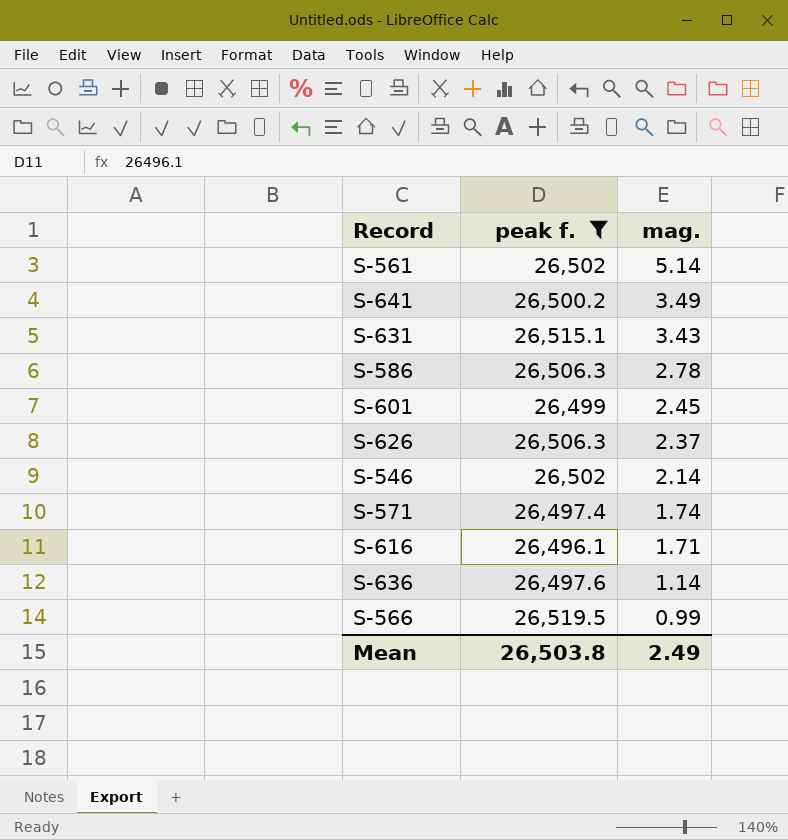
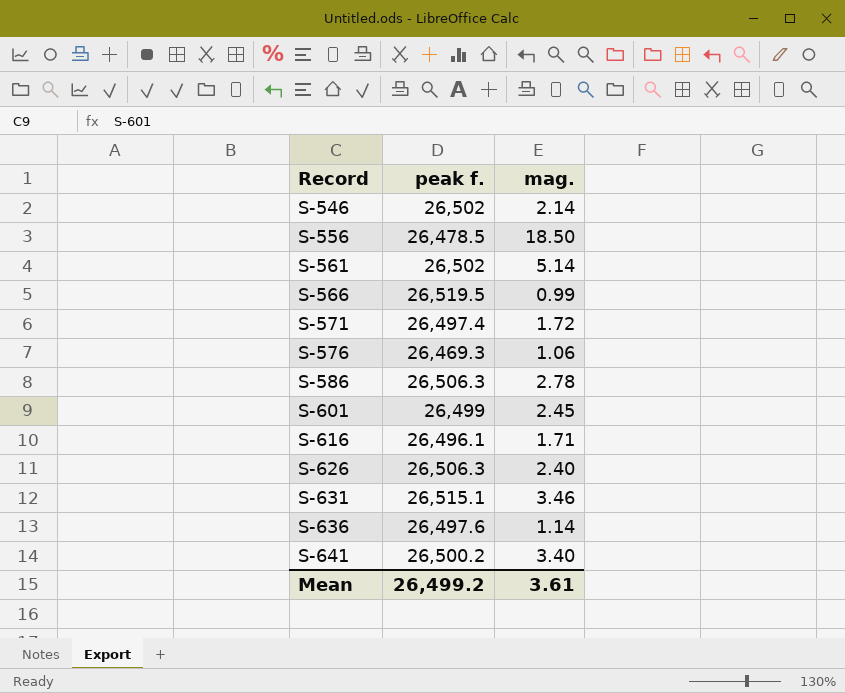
filter: peak f. >= 26,496.1 -> none
row order: mag. descending -> Record ascending
S-571 | mag.: 1.74 -> 1.72
S-626 | mag.: 2.37 -> 2.40
S-631 | mag.: 3.43 -> 3.46
S-641 | mag.: 3.49 -> 3.40
Mean | peak f.: 26,503.8 -> 26,499.2
Mean | mag.: 2.49 -> 3.61

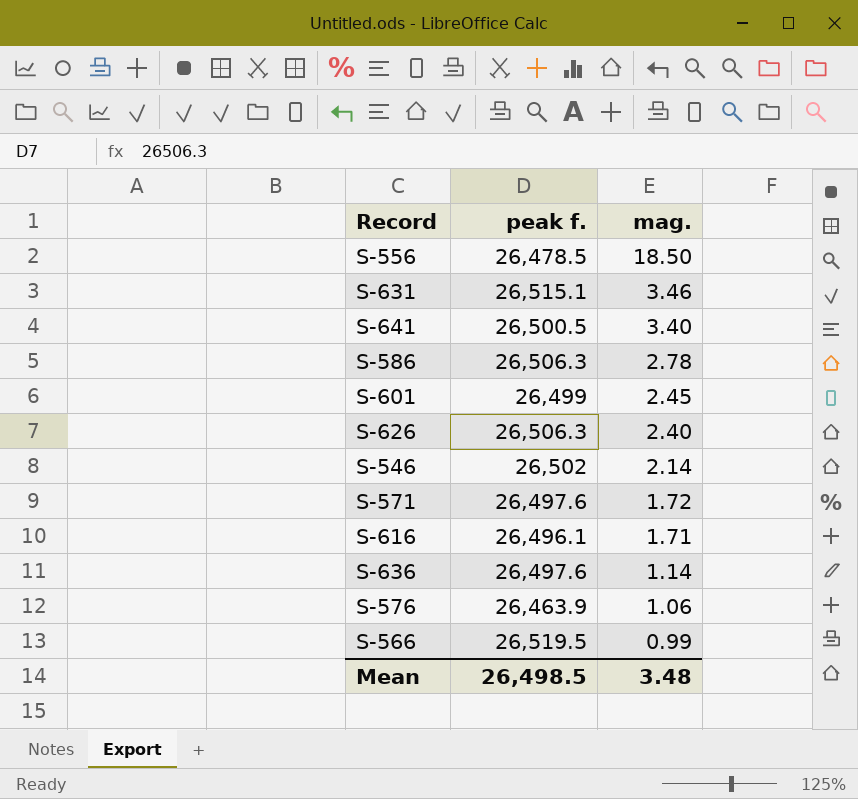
row order: Record ascending -> mag. descending
row S-561: 26,502 | 5.14 -> none
S-641 | peak f.: 26,500.2 -> 26,500.5
S-571 | peak f.: 26,497.4 -> 26,497.6
S-576 | peak f.: 26,469.3 -> 26,463.9
Mean | peak f.: 26,499.2 -> 26,498.5
Mean | mag.: 3.61 -> 3.48

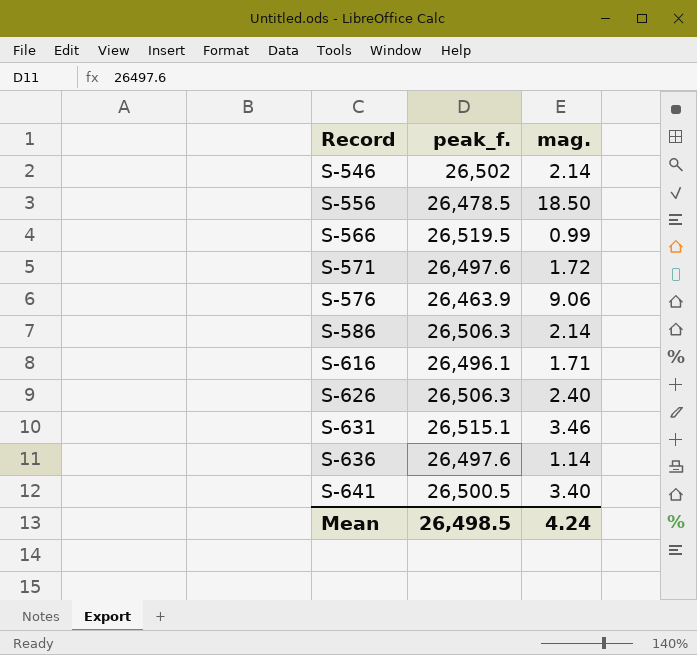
row order: mag. descending -> Record ascending
column name: peak f. -> peak_f.
row S-601: 26,499 | 2.45 -> none
S-576 | mag.: 1.06 -> 9.06
S-586 | mag.: 2.78 -> 2.14
Mean | mag.: 3.48 -> 4.24

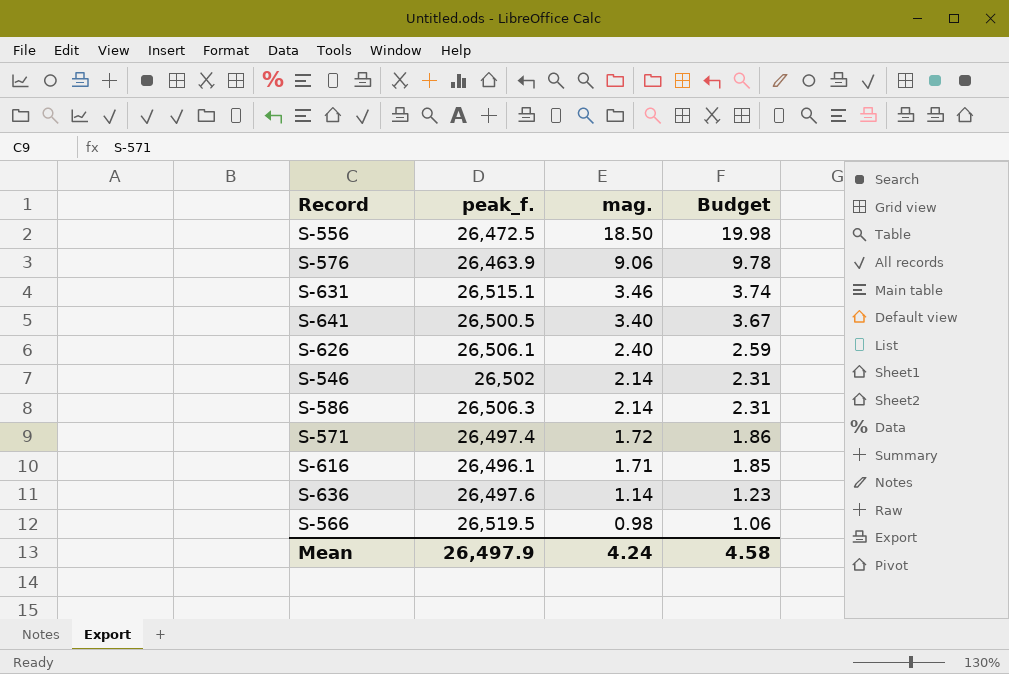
row order: Record ascending -> mag. descending
column Budget | formula: none -> [mag.] * 1.08
S-556 | peak_f.: 26,478.5 -> 26,472.5
S-626 | peak_f.: 26,506.3 -> 26,506.1
S-571 | peak_f.: 26,497.6 -> 26,497.4
S-566 | mag.: 0.99 -> 0.98
Mean | peak_f.: 26,498.5 -> 26,497.9

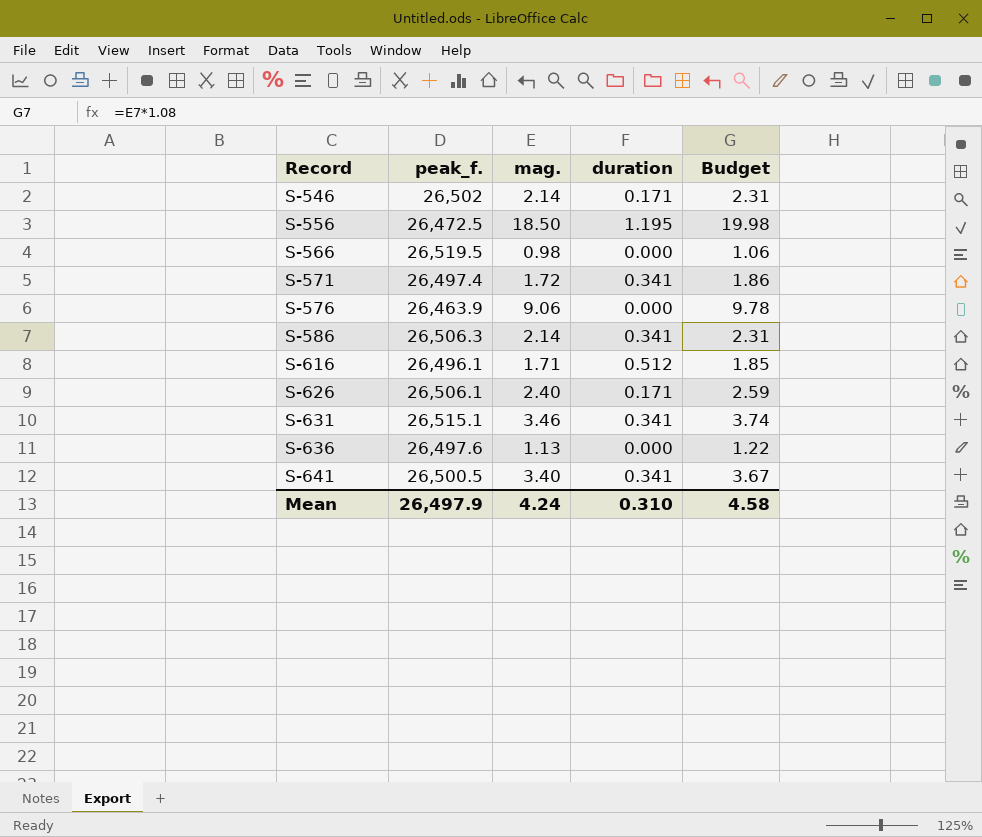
row order: mag. descending -> Record ascending
column duration | position: none -> 4
S-636 | mag.: 1.14 -> 1.13
S-636 | Budget: 1.23 -> 1.22

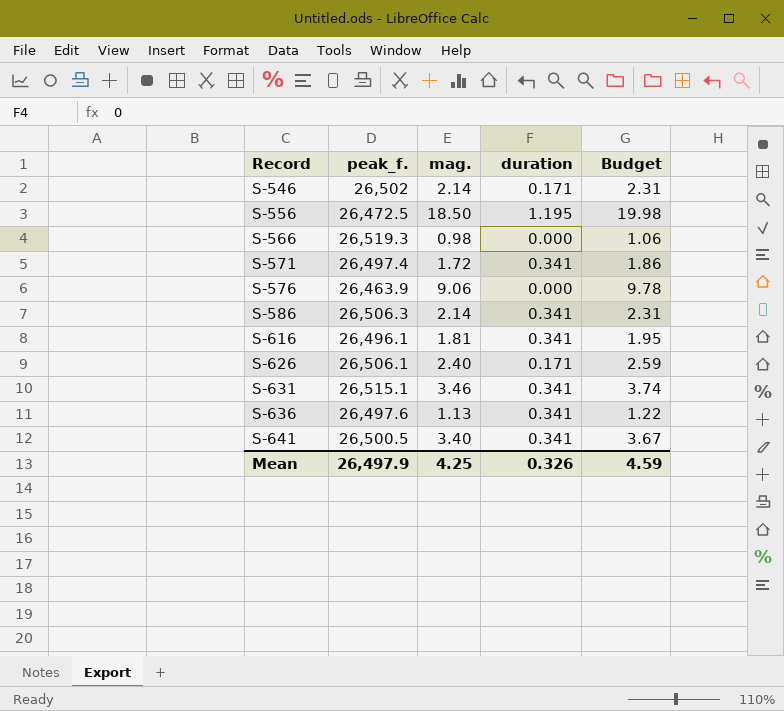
S-566 | peak_f.: 26,519.5 -> 26,519.3
S-616 | mag.: 1.71 -> 1.81
S-616 | duration: 0.512 -> 0.341
S-616 | Budget: 1.85 -> 1.95
S-636 | duration: 0.000 -> 0.341
Mean | mag.: 4.24 -> 4.25
Mean | duration: 0.310 -> 0.326
Mean | Budget: 4.58 -> 4.59

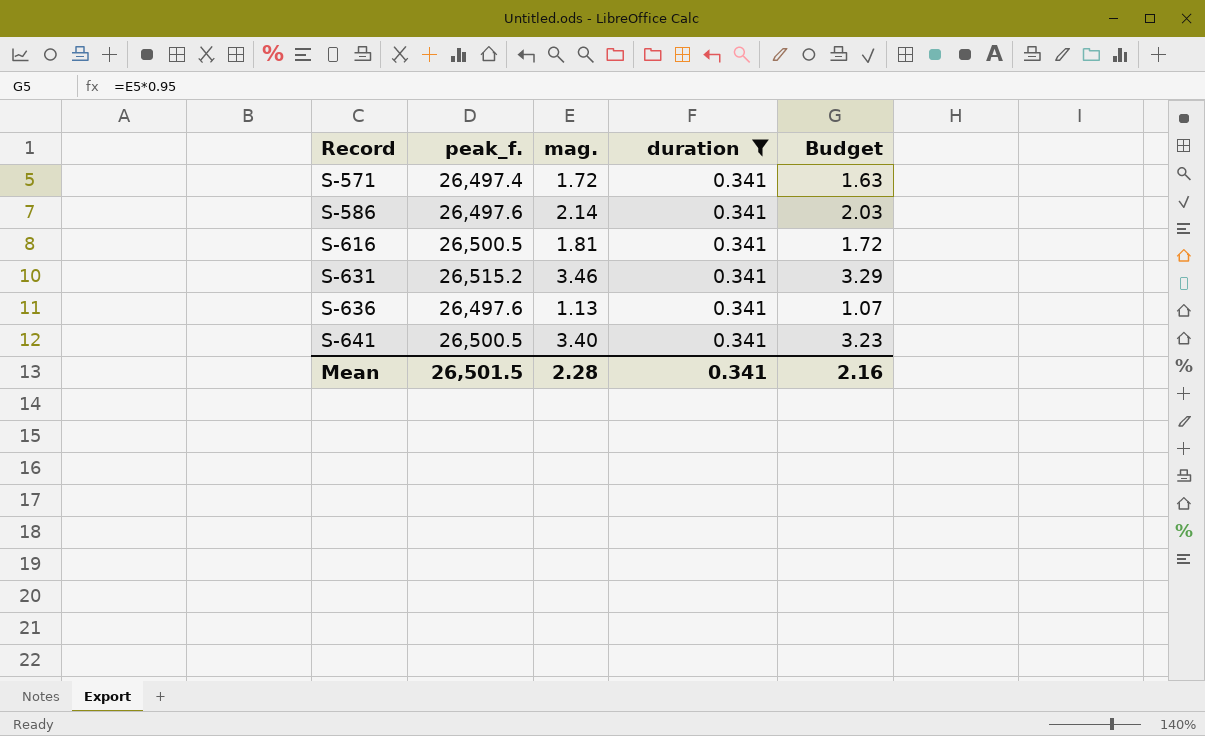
filter: none -> duration = 0.341
column Budget | formula: [mag.] * 1.08 -> [mag.] * 0.95
S-586 | peak_f.: 26,506.3 -> 26,497.6
S-616 | peak_f.: 26,496.1 -> 26,500.5
S-631 | peak_f.: 26,515.1 -> 26,515.2
Mean | peak_f.: 26,497.9 -> 26,501.5
Mean | mag.: 4.25 -> 2.28
Mean | duration: 0.326 -> 0.341
Mean | Budget: 4.59 -> 2.16

